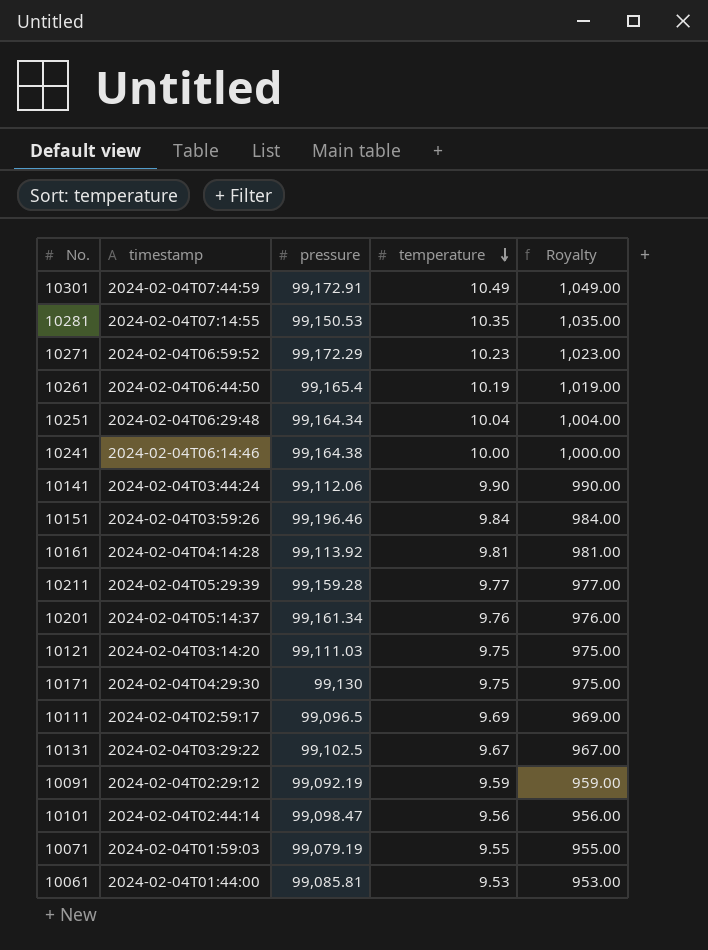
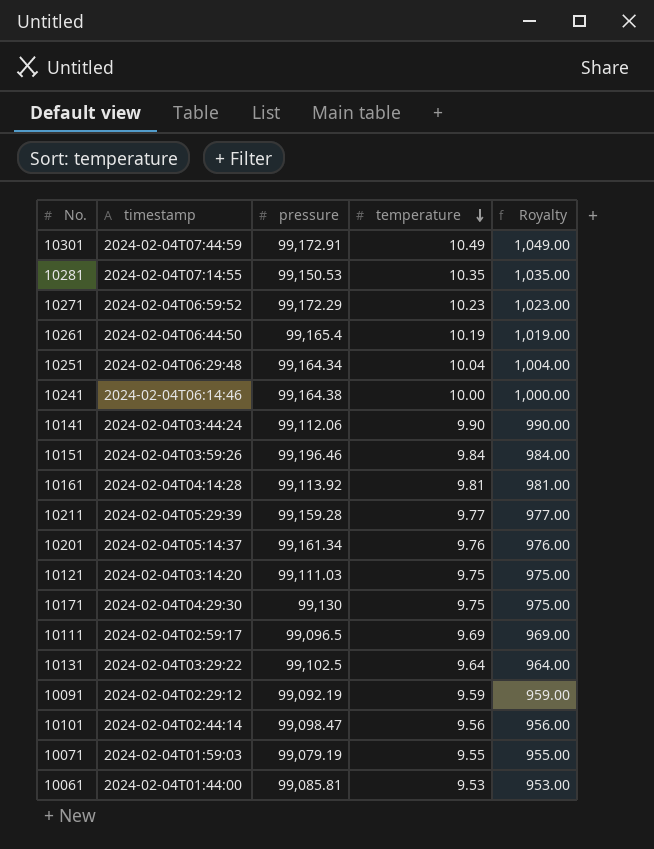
10131 | temperature: 9.67 -> 9.64
10131 | Royalty: 967.00 -> 964.00

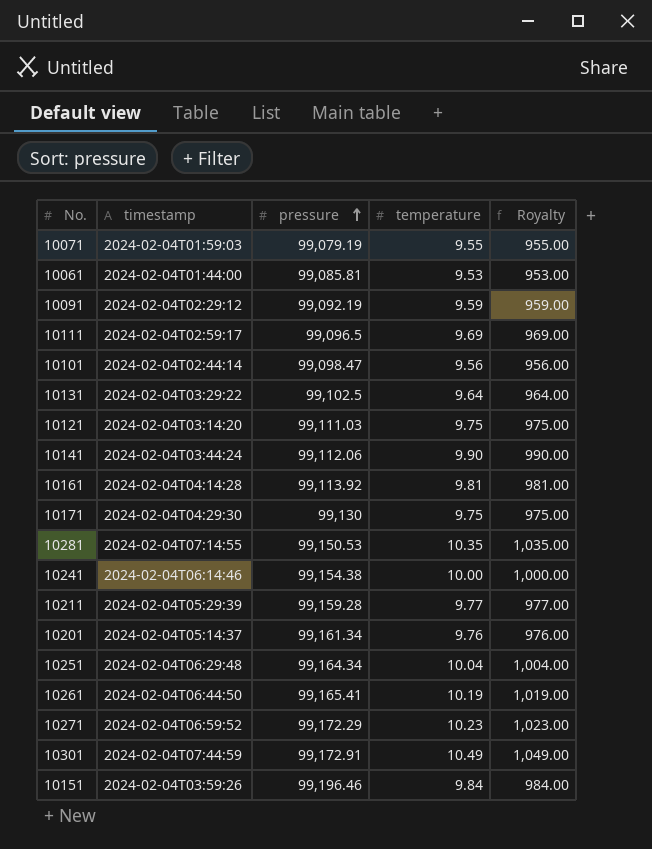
row order: temperature descending -> pressure ascending
10241 | pressure: 99,164.38 -> 99,154.38
10261 | pressure: 99,165.4 -> 99,165.41

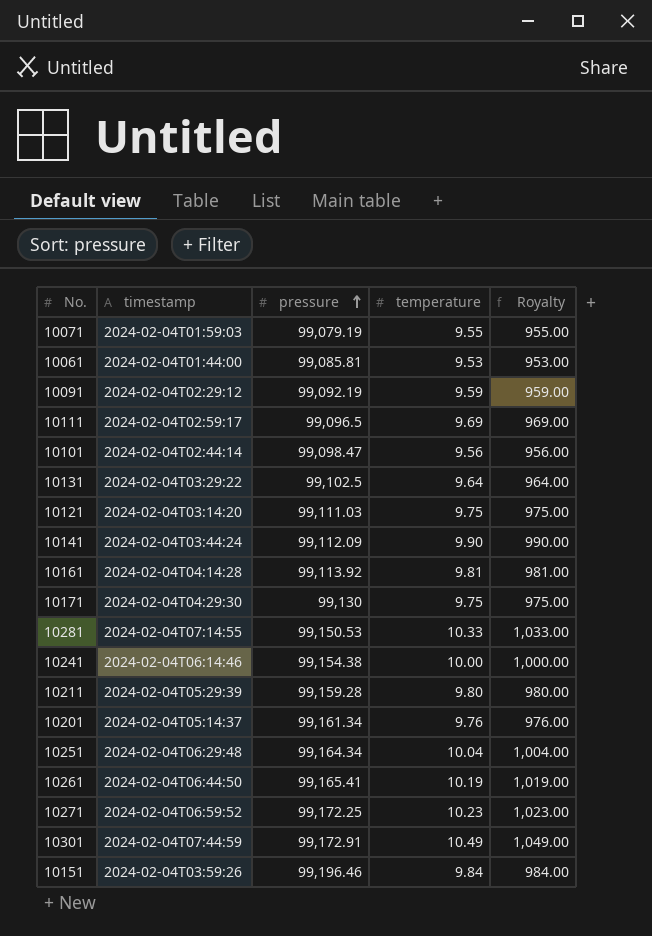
10141 | pressure: 99,112.06 -> 99,112.09
10281 | temperature: 10.35 -> 10.33
10281 | Royalty: 1,035.00 -> 1,033.00
10211 | temperature: 9.77 -> 9.80
10211 | Royalty: 977.00 -> 980.00
10271 | pressure: 99,172.29 -> 99,172.25

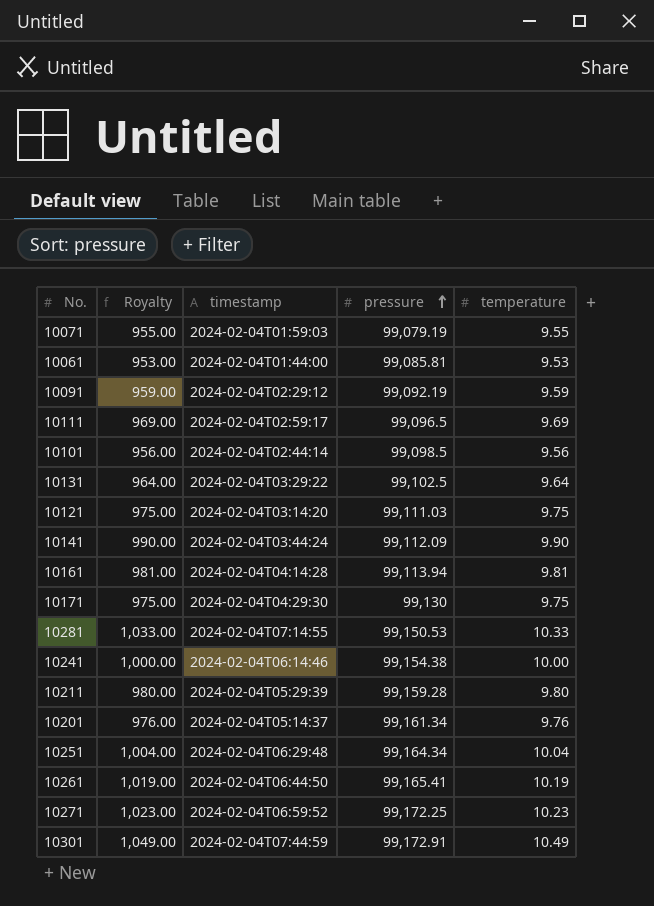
column Royalty | position: 5 -> 2
row 10151: 2024-02-04T03:59:26 | 99,196.46 | 9.84 | 984.00 -> none
10101 | pressure: 99,098.47 -> 99,098.5
10161 | pressure: 99,113.92 -> 99,113.94

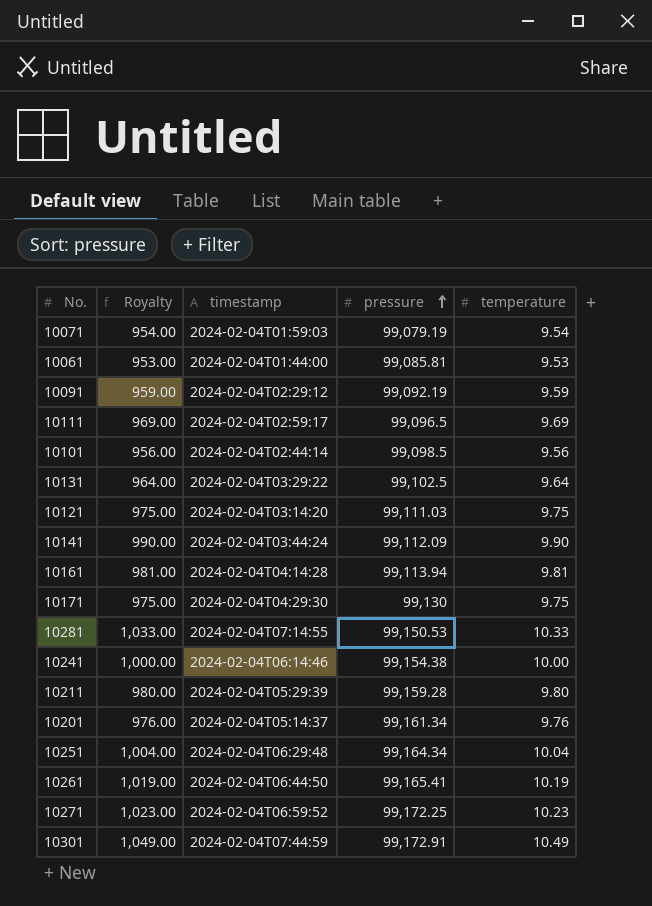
10071 | Royalty: 955.00 -> 954.00
10071 | temperature: 9.55 -> 9.54

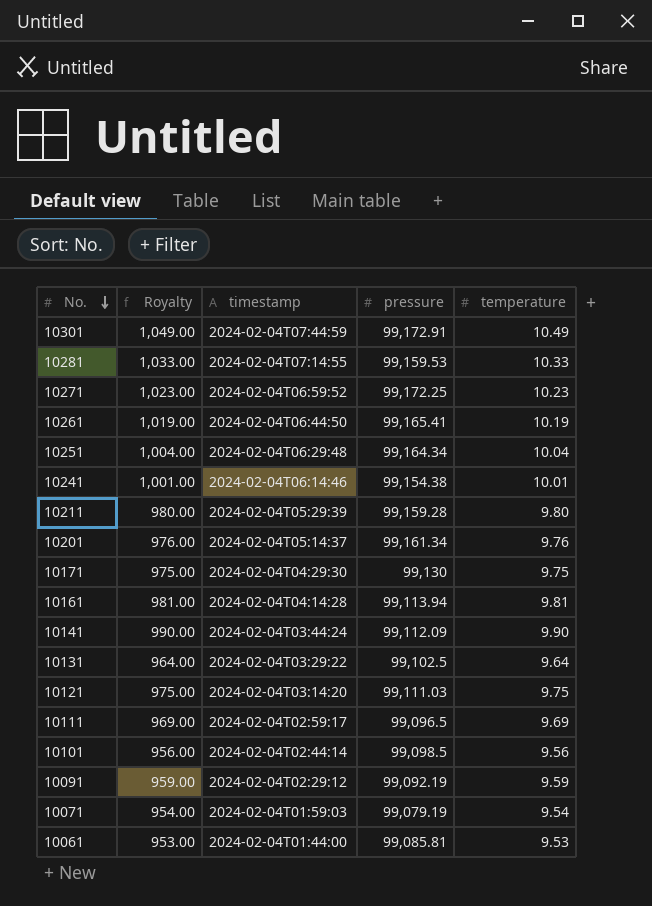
row order: pressure ascending -> No. descending
10281 | pressure: 99,150.53 -> 99,159.53
10241 | Royalty: 1,000.00 -> 1,001.00
10241 | temperature: 10.00 -> 10.01

